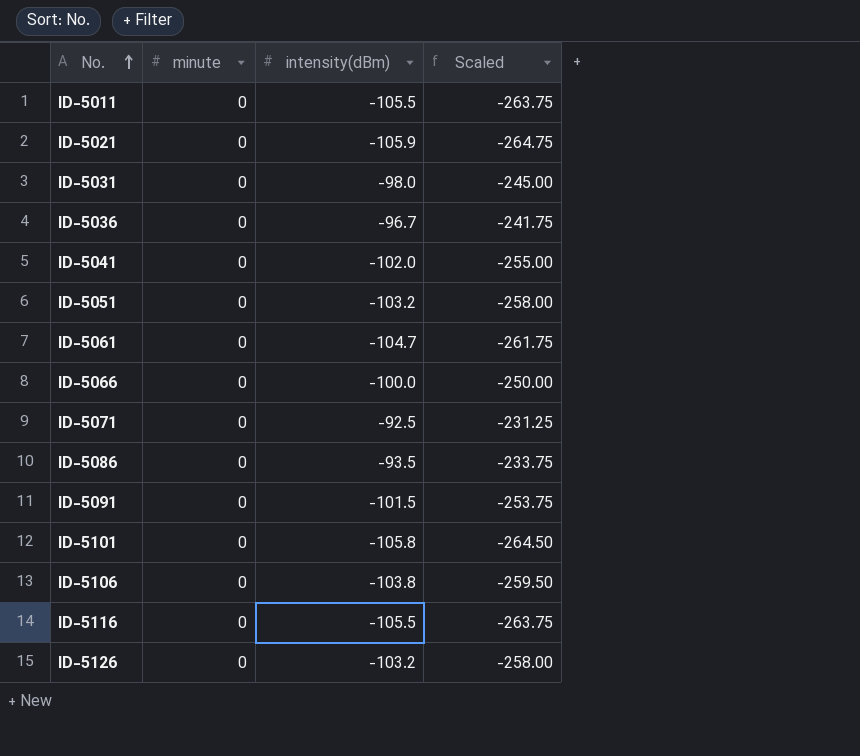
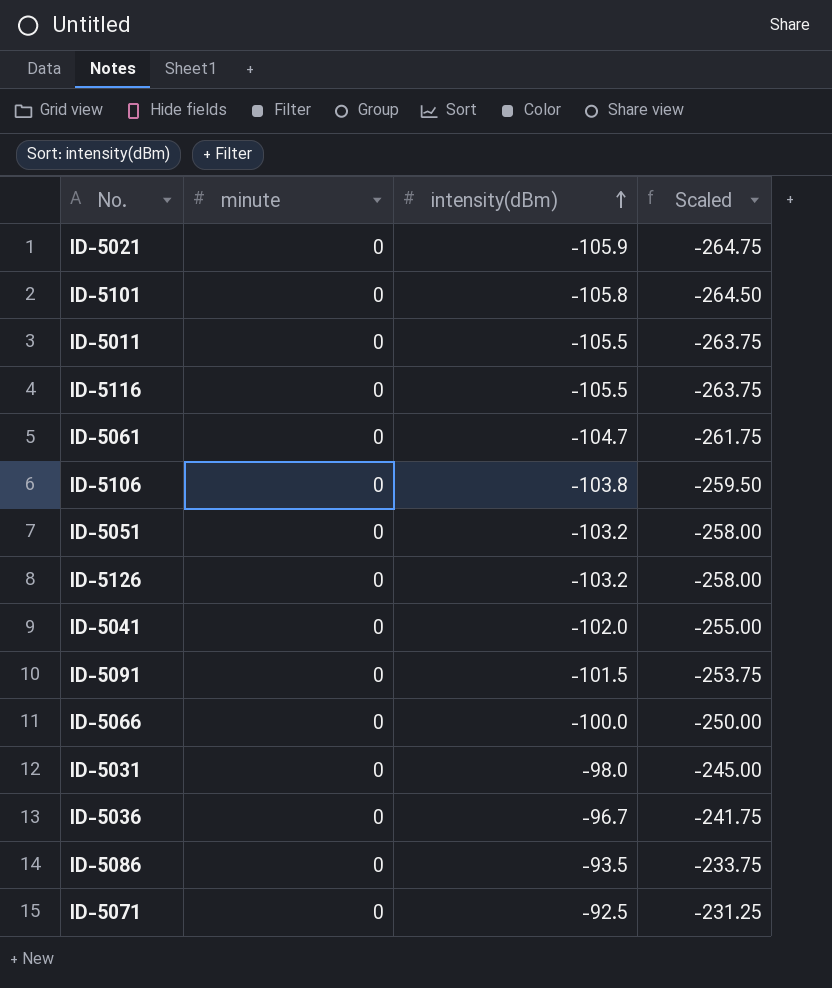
row order: No. ascending -> intensity(dBm) ascending

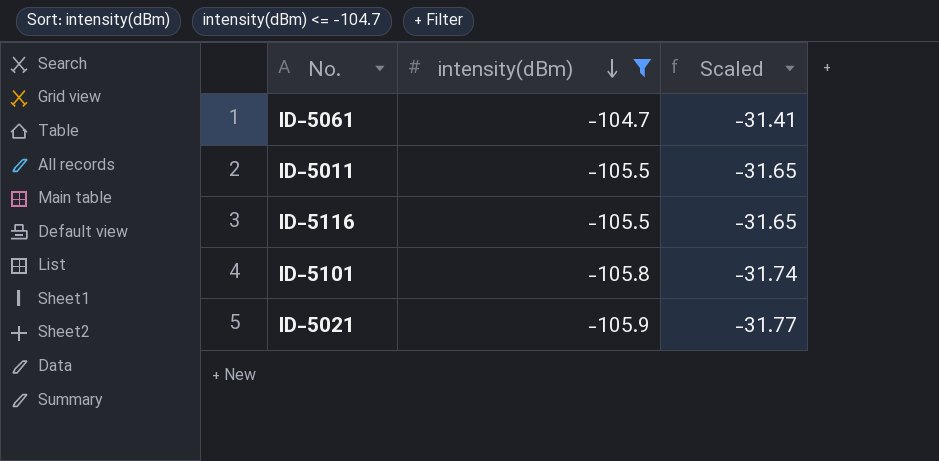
filter: none -> intensity(dBm) <= -104.7
row order: intensity(dBm) ascending -> intensity(dBm) descending
column minute | position: 2 -> none
column Scaled | formula: [intensity(dBm)] * 2.5 -> [intensity(dBm)] * 0.3

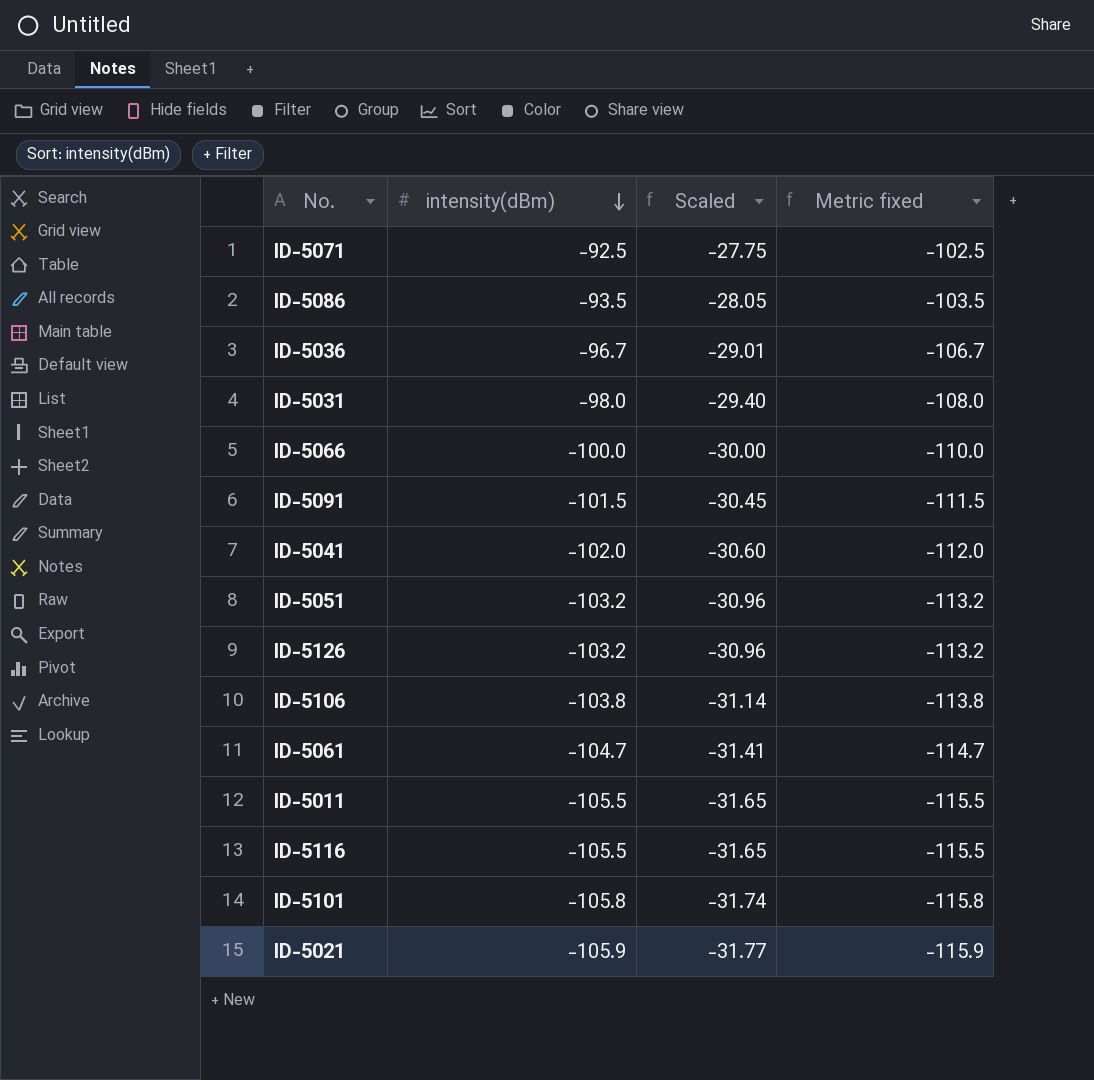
filter: intensity(dBm) <= -104.7 -> none
column Metric fixed | formula: none -> [intensity(dBm)] - 10

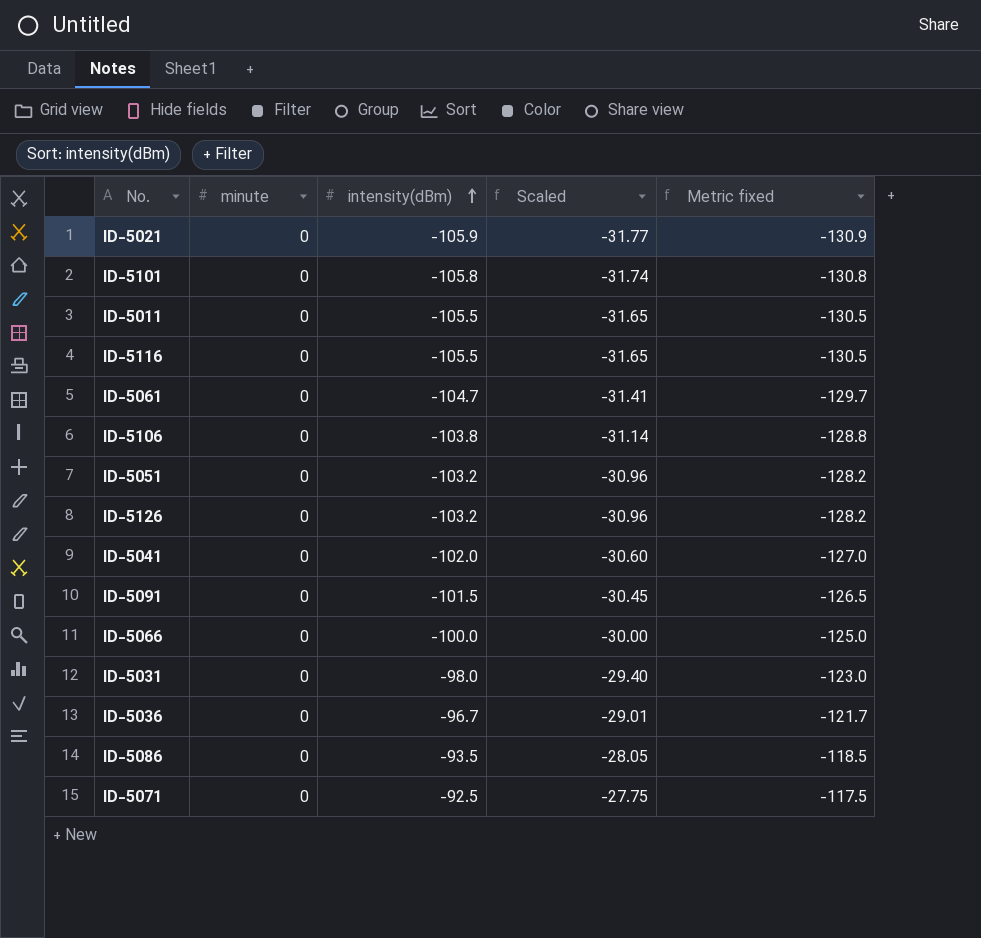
row order: intensity(dBm) descending -> intensity(dBm) ascending
column minute | position: none -> 2
column Metric fixed | formula: [intensity(dBm)] - 10 -> [intensity(dBm)] - 25

